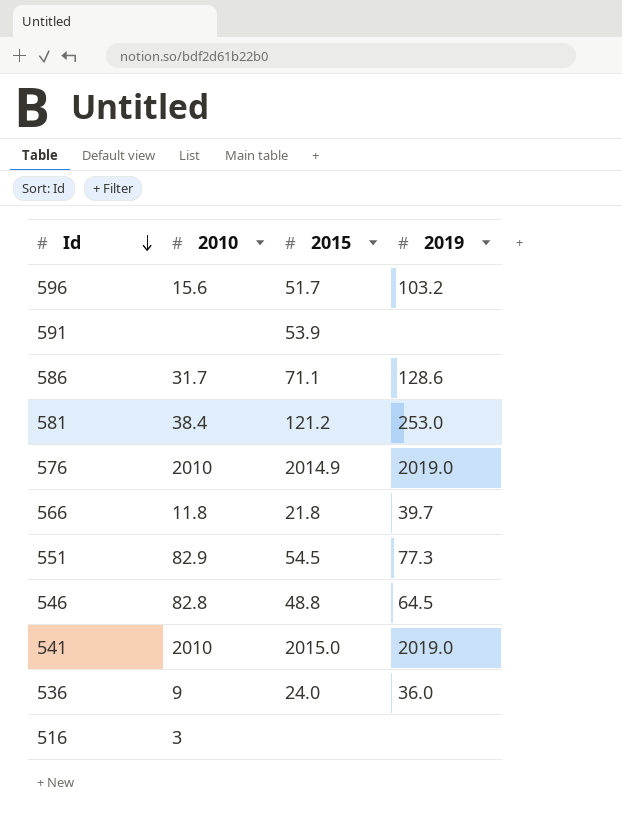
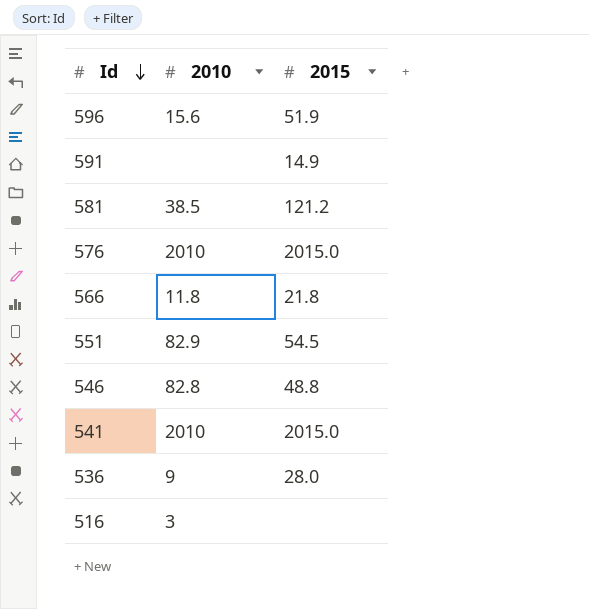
column 2019 | position: 4 -> none
row 586: 31.7 | 71.1 | 128.6 -> none
596 | 2015: 51.7 -> 51.9
591 | 2015: 53.9 -> 14.9
581 | 2010: 38.4 -> 38.5
576 | 2015: 2014.9 -> 2015.0
536 | 2015: 24.0 -> 28.0

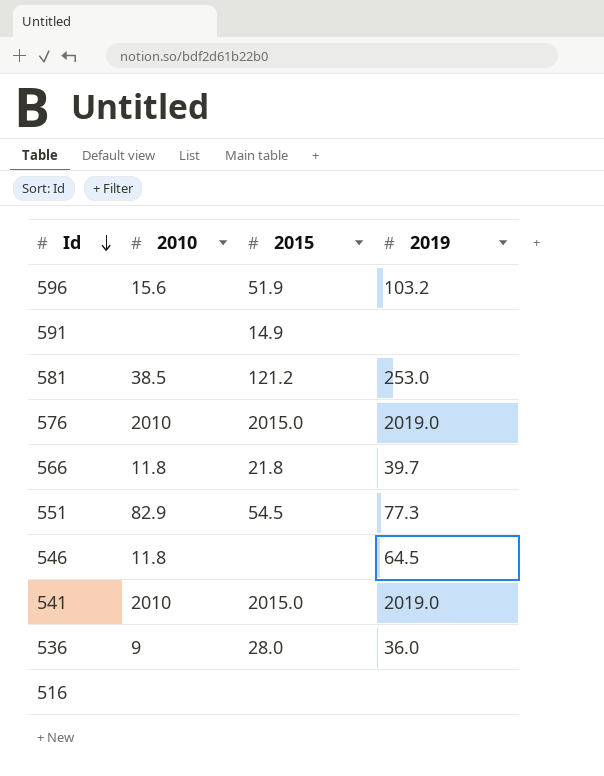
column 2019 | position: none -> 4
546 | 2010: 82.8 -> 11.8
546 | 2015: 48.8 -> none
516 | 2010: 3 -> none

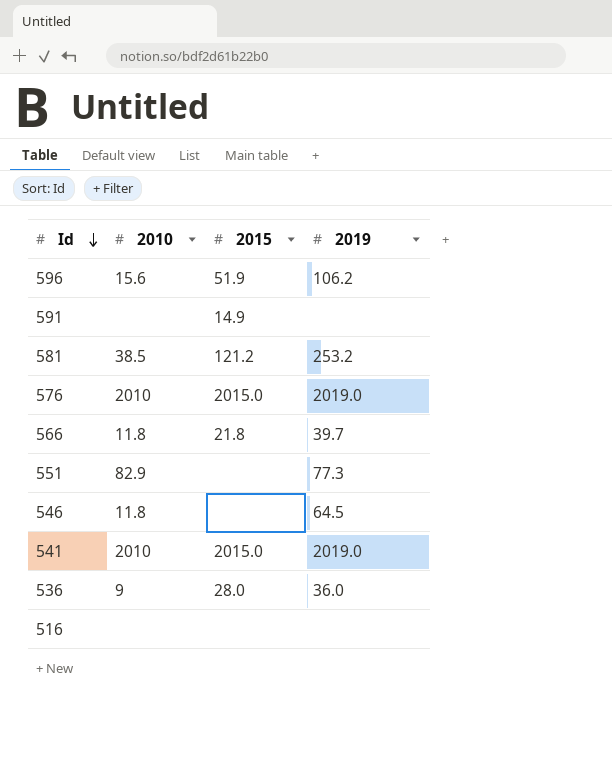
596 | 2019: 103.2 -> 106.2
581 | 2019: 253.0 -> 253.2
551 | 2015: 54.5 -> none

